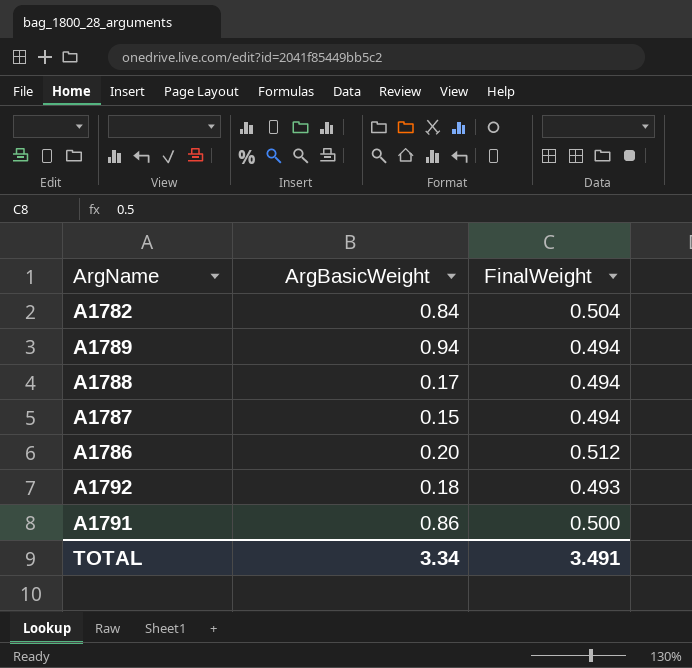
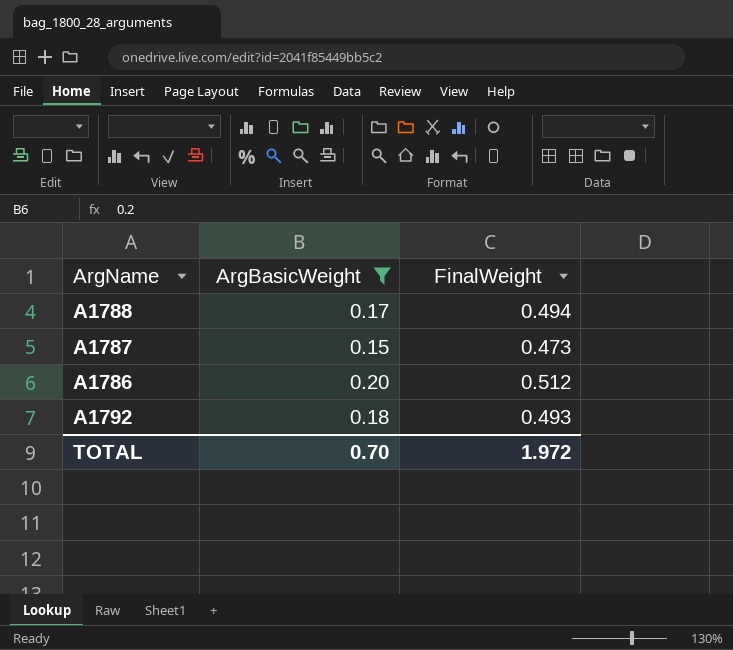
filter: none -> ArgBasicWeight <= 0.20
A1787 | FinalWeight: 0.494 -> 0.473
TOTAL | ArgBasicWeight: 3.34 -> 0.70
TOTAL | FinalWeight: 3.491 -> 1.972

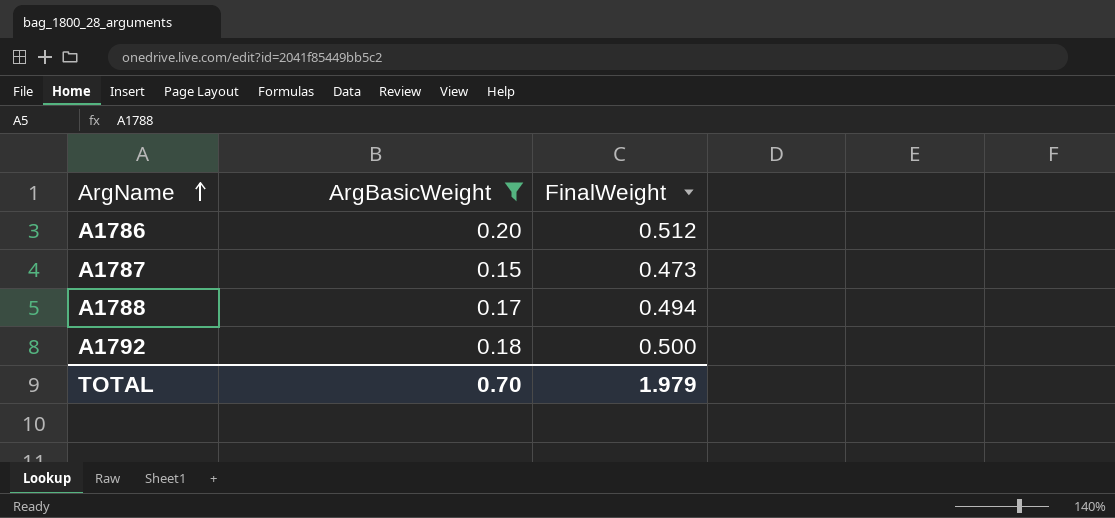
row order: none -> ArgName ascending
A1792 | FinalWeight: 0.493 -> 0.500
TOTAL | FinalWeight: 1.972 -> 1.979

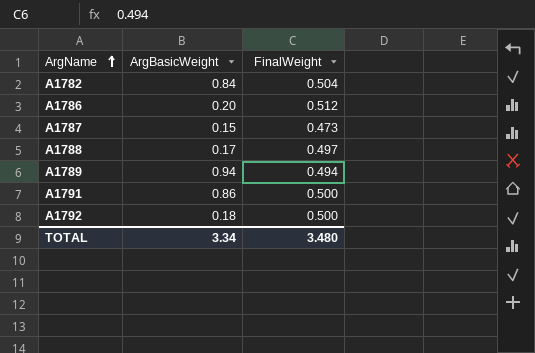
filter: ArgBasicWeight <= 0.20 -> none
A1788 | FinalWeight: 0.494 -> 0.497
TOTAL | ArgBasicWeight: 0.70 -> 3.34
TOTAL | FinalWeight: 1.979 -> 3.480

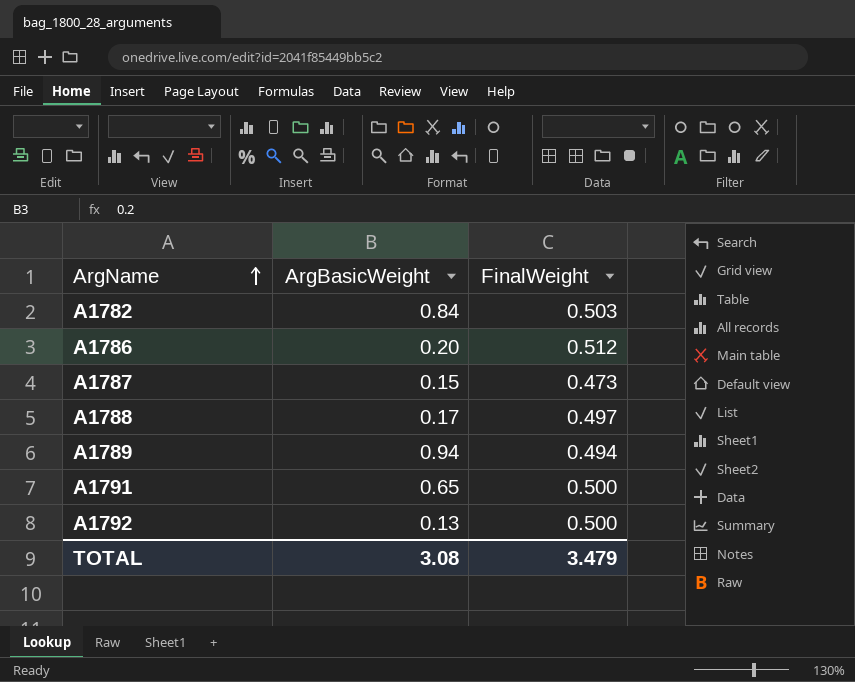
A1782 | FinalWeight: 0.504 -> 0.503
A1791 | ArgBasicWeight: 0.86 -> 0.65
A1792 | ArgBasicWeight: 0.18 -> 0.13
TOTAL | ArgBasicWeight: 3.34 -> 3.08
TOTAL | FinalWeight: 3.480 -> 3.479

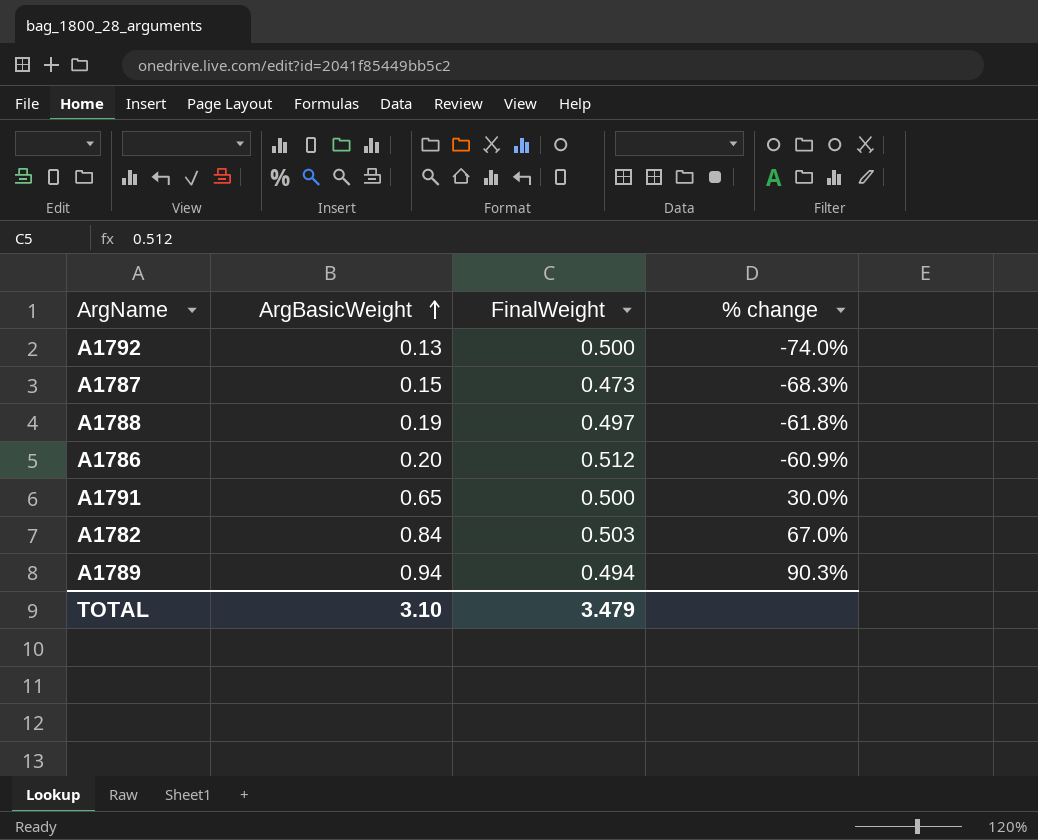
row order: ArgName ascending -> ArgBasicWeight ascending
column % change | formula: none -> ([ArgBasicWeight] - [FinalWeight]) / [FinalWeight]
A1788 | ArgBasicWeight: 0.17 -> 0.19
TOTAL | ArgBasicWeight: 3.08 -> 3.10

